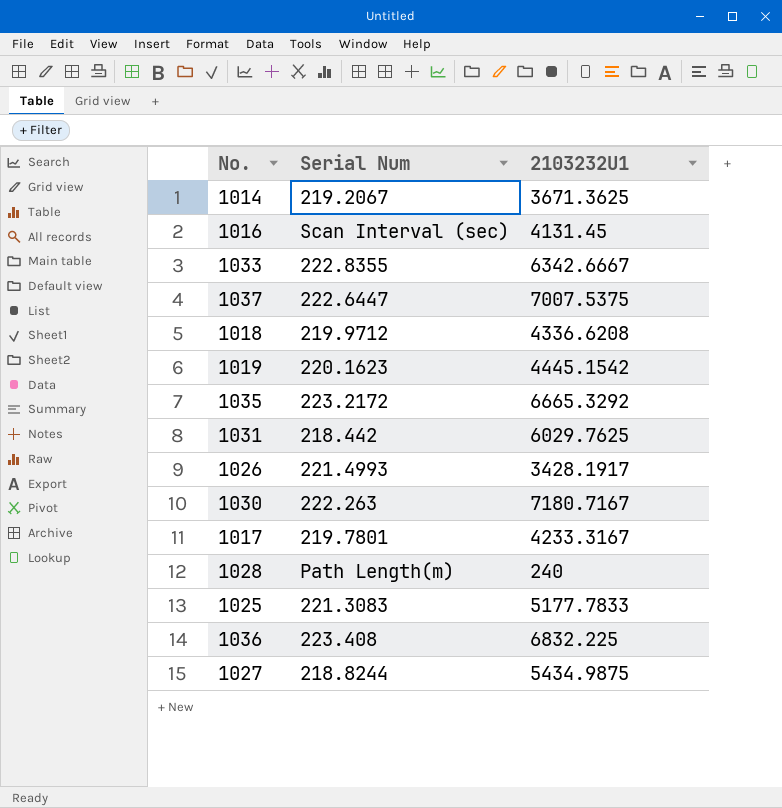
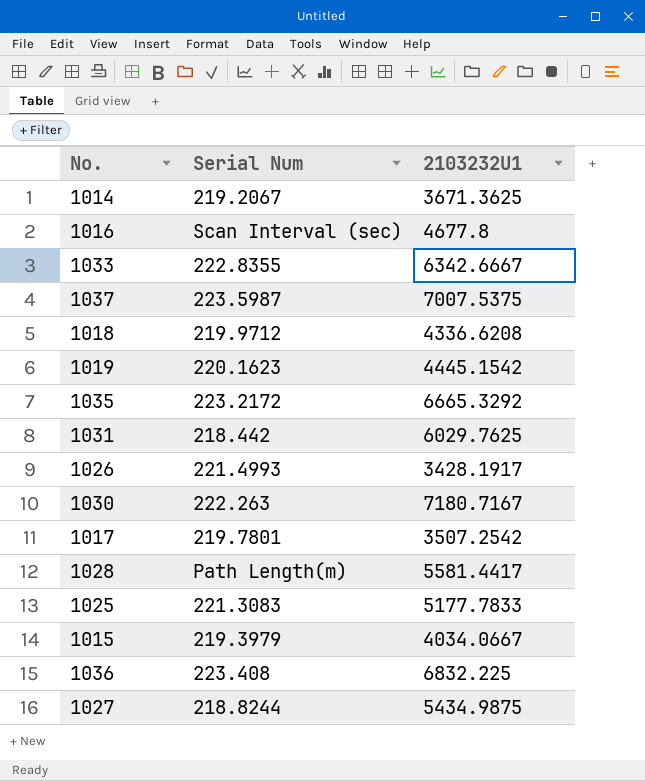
1016 | 2103232U1: 4131.45 -> 4677.8
1037 | Serial Num: 222.6447 -> 223.5987
1017 | 2103232U1: 4233.3167 -> 3507.2542
1028 | 2103232U1: 240 -> 5581.4417
row 1015: none -> 219.3979 | 4034.0667

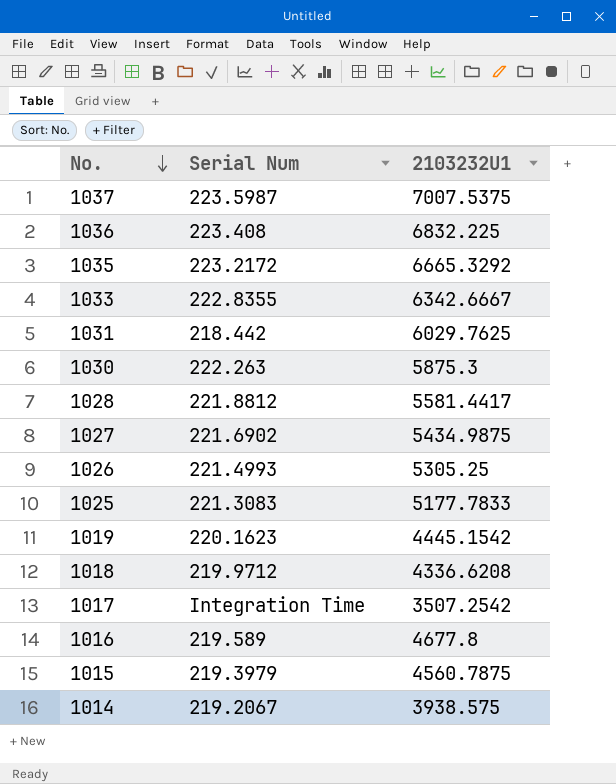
row order: none -> No. descending
1030 | 2103232U1: 7180.7167 -> 5875.3
1028 | Serial Num: Path Length(m) -> 221.8812
1027 | Serial Num: 218.8244 -> 221.6902
1026 | 2103232U1: 3428.1917 -> 5305.25
1017 | Serial Num: 219.7801 -> Integration Time
1016 | Serial Num: Scan Interval (sec) -> 219.589
1015 | 2103232U1: 4034.0667 -> 4560.7875
1014 | 2103232U1: 3671.3625 -> 3938.575

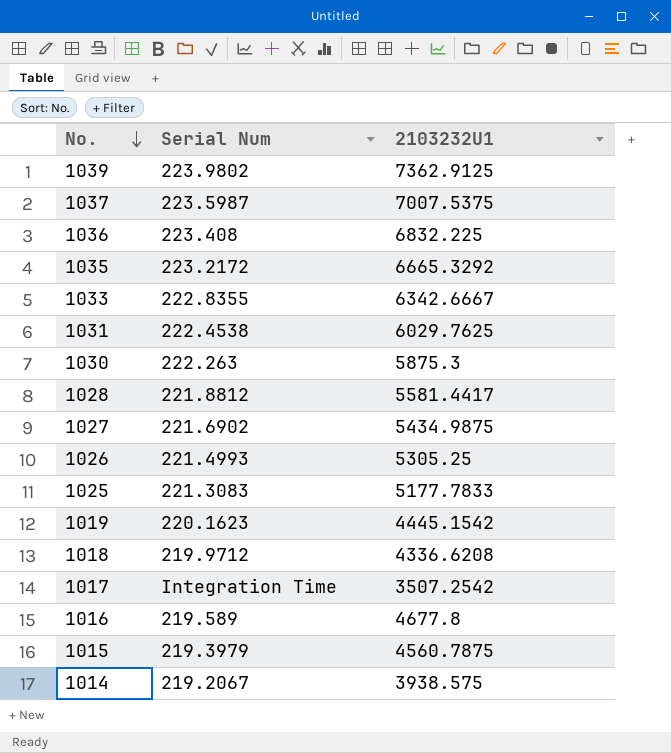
row 1039: none -> 223.9802 | 7362.9125
1031 | Serial Num: 218.442 -> 222.4538

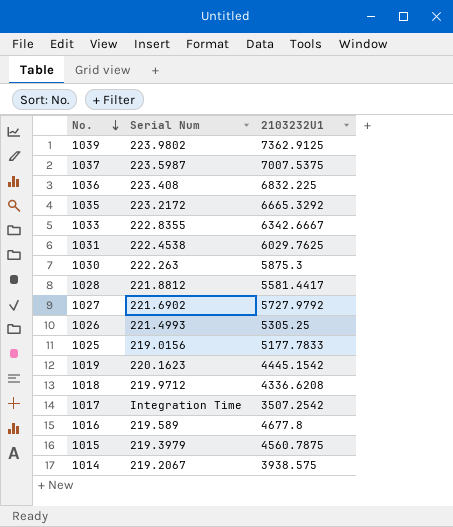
1027 | 2103232U1: 5434.9875 -> 5727.9792
1025 | Serial Num: 221.3083 -> 219.0156

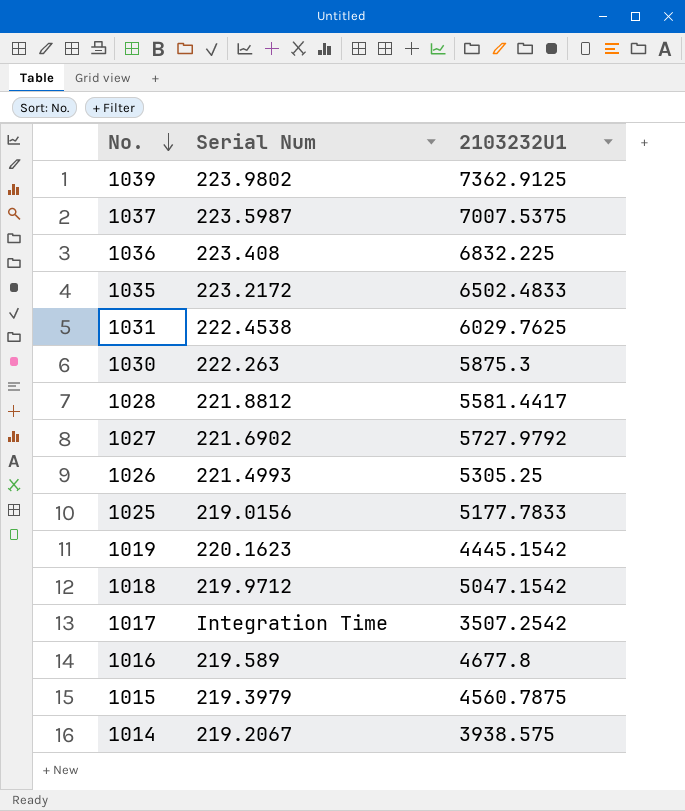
row 1033: 222.8355 | 6342.6667 -> none
1035 | 2103232U1: 6665.3292 -> 6502.4833
1018 | 2103232U1: 4336.6208 -> 5047.1542

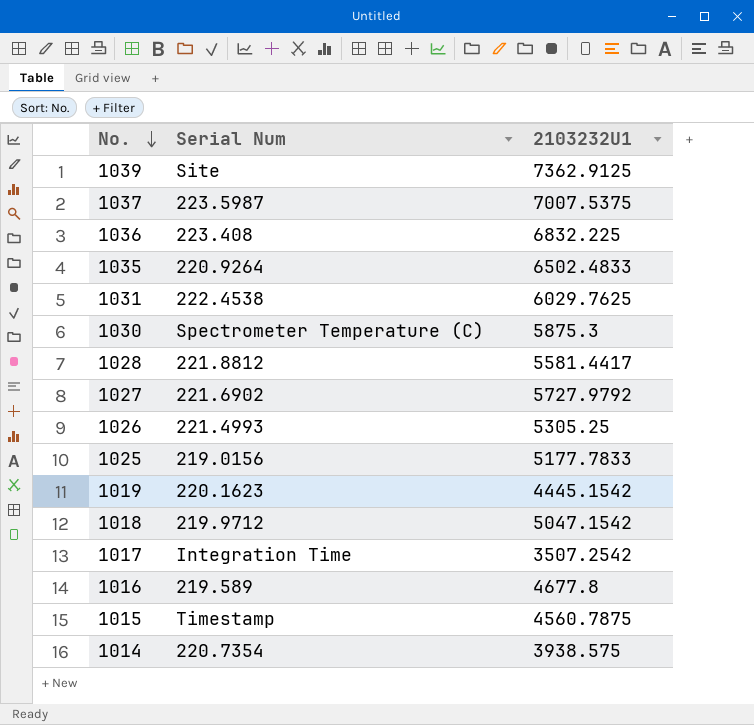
1039 | Serial Num: 223.9802 -> Site
1035 | Serial Num: 223.2172 -> 220.9264
1030 | Serial Num: 222.263 -> Spectrometer Temperature (C)
1015 | Serial Num: 219.3979 -> Timestamp
1014 | Serial Num: 219.2067 -> 220.7354

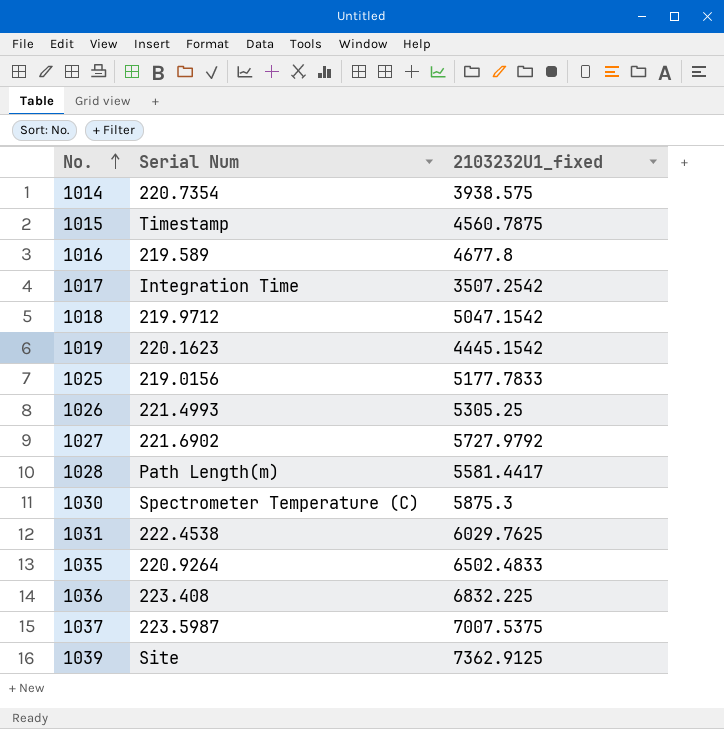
row order: No. descending -> No. ascending
column name: 2103232U1 -> 2103232U1_fixed
1028 | Serial Num: 221.8812 -> Path Length(m)

